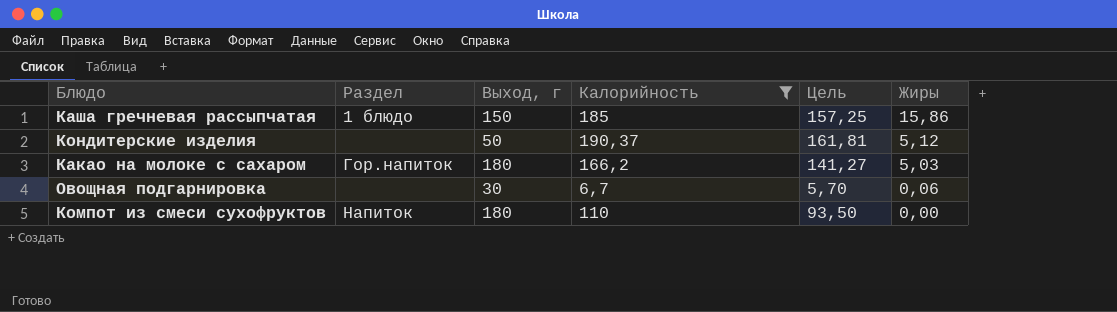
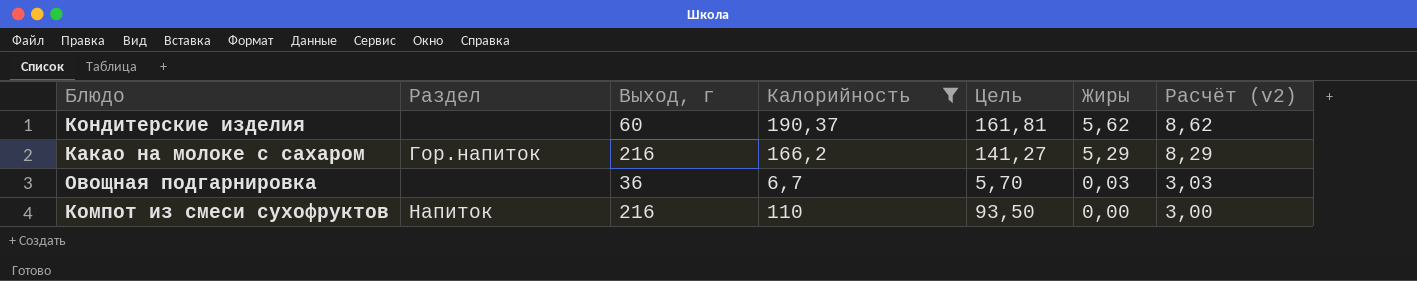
column Расчёт (v2) | formula: none -> [Жиры] + 3
row Каша гречневая рассыпчатая: 1 блюдо | 150 | 185 | 157,25 | 15,86 -> none
Кондитерские изделия | Выход, г: 50 -> 60
Кондитерские изделия | Жиры: 5,12 -> 5,62
Какао на молоке с сахаром | Выход, г: 180 -> 216
Какао на молоке с сахаром | Жиры: 5,03 -> 5,29
Овощная подгарнировка | Выход, г: 30 -> 36
Овощная подгарнировка | Жиры: 0,06 -> 0,03
Компот из смеси сухофруктов | Выход, г: 180 -> 216

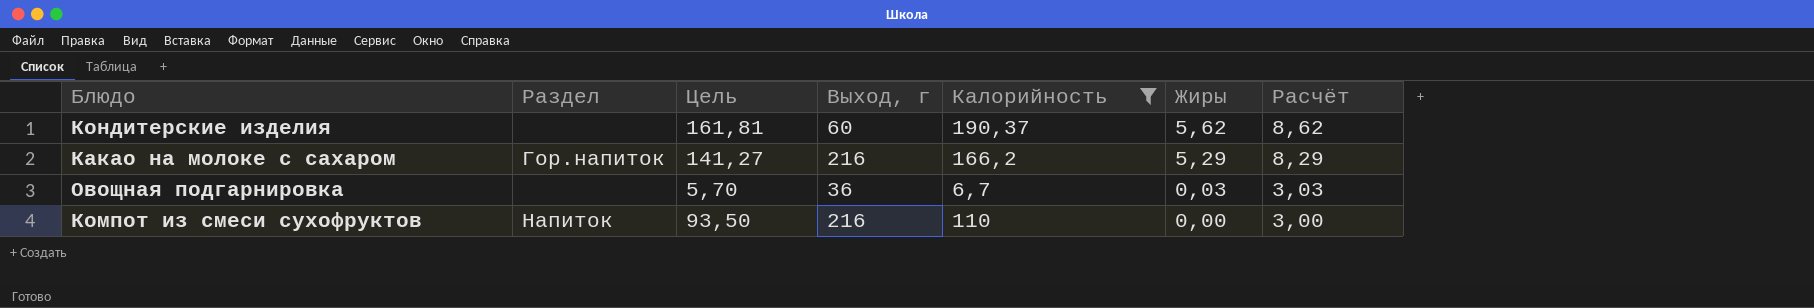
column Цель | position: 5 -> 3
column name: Расчёт (v2) -> Расчёт

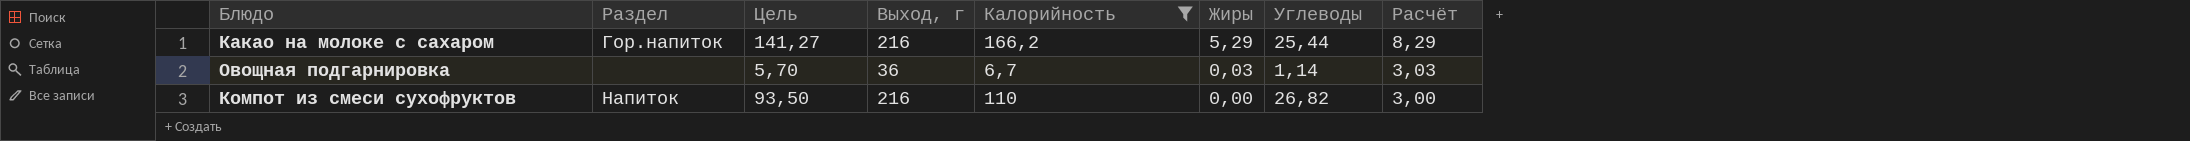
column Углеводы | position: none -> 7
row Кондитерские изделия: none | 161,81 | 60 | 190,37 | 5,62 | 8,62 -> none

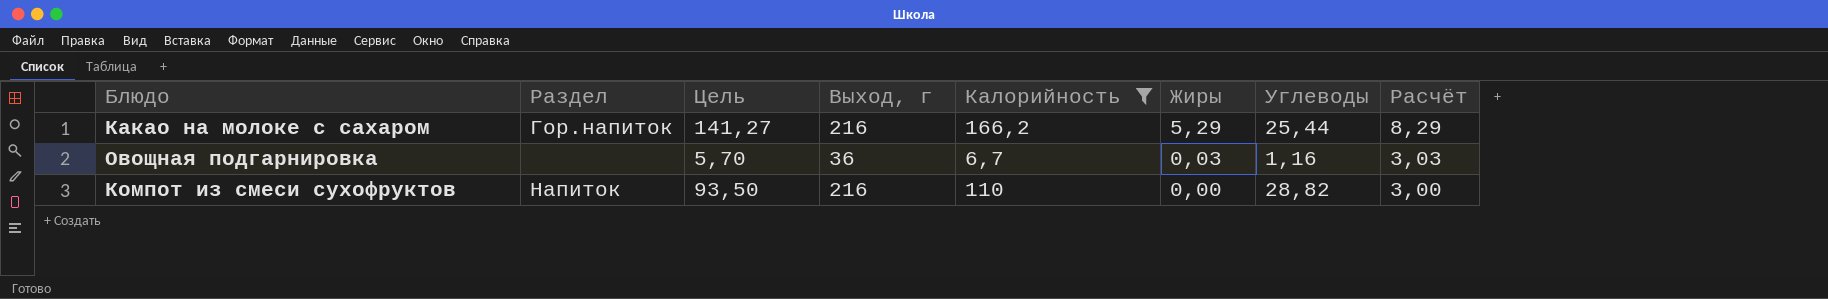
Овощная подгарнировка | Углеводы: 1,14 -> 1,16
Компот из смеси сухофруктов | Углеводы: 26,82 -> 28,82

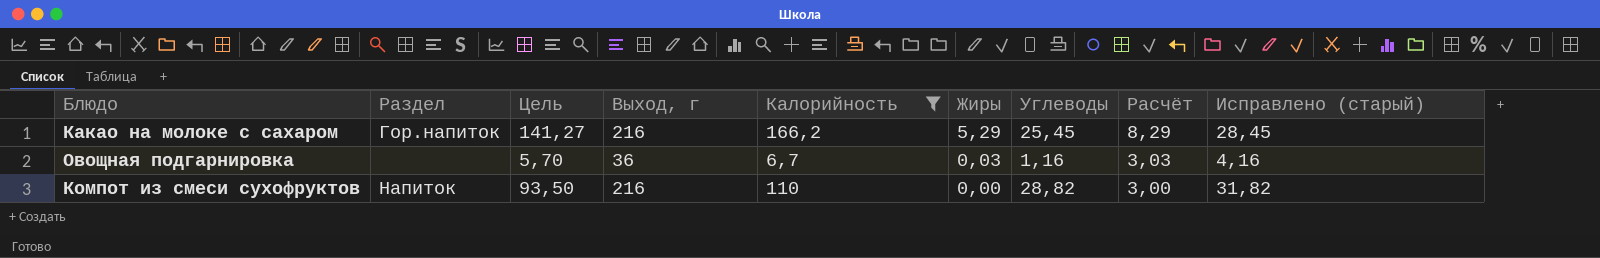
column Исправлено (старый) | formula: none -> [Углеводы] + 3
Какао на молоке с сахаром | Углеводы: 25,44 -> 25,45

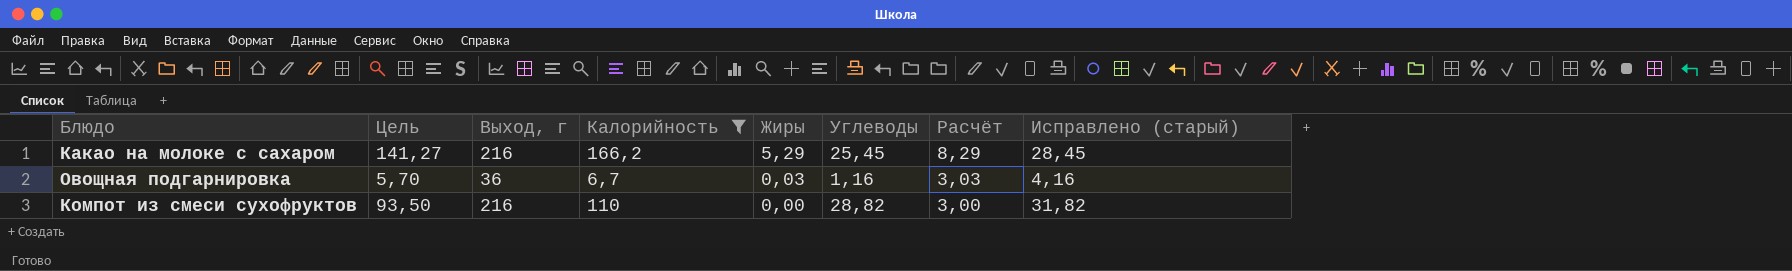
column Раздел | position: 2 -> none

